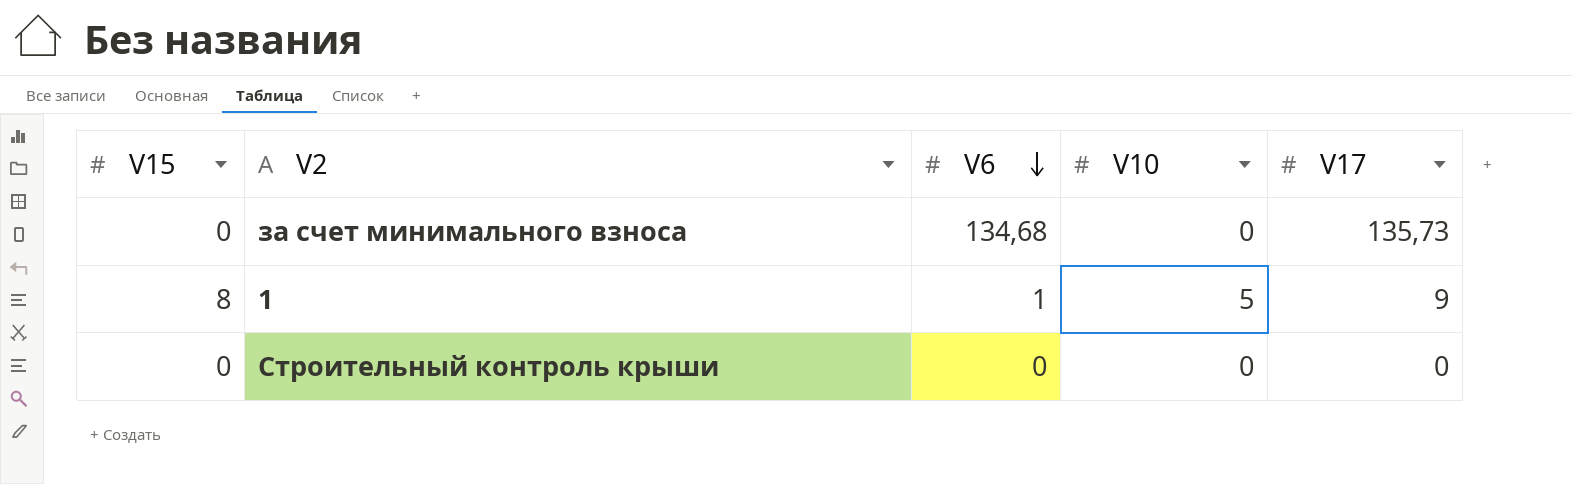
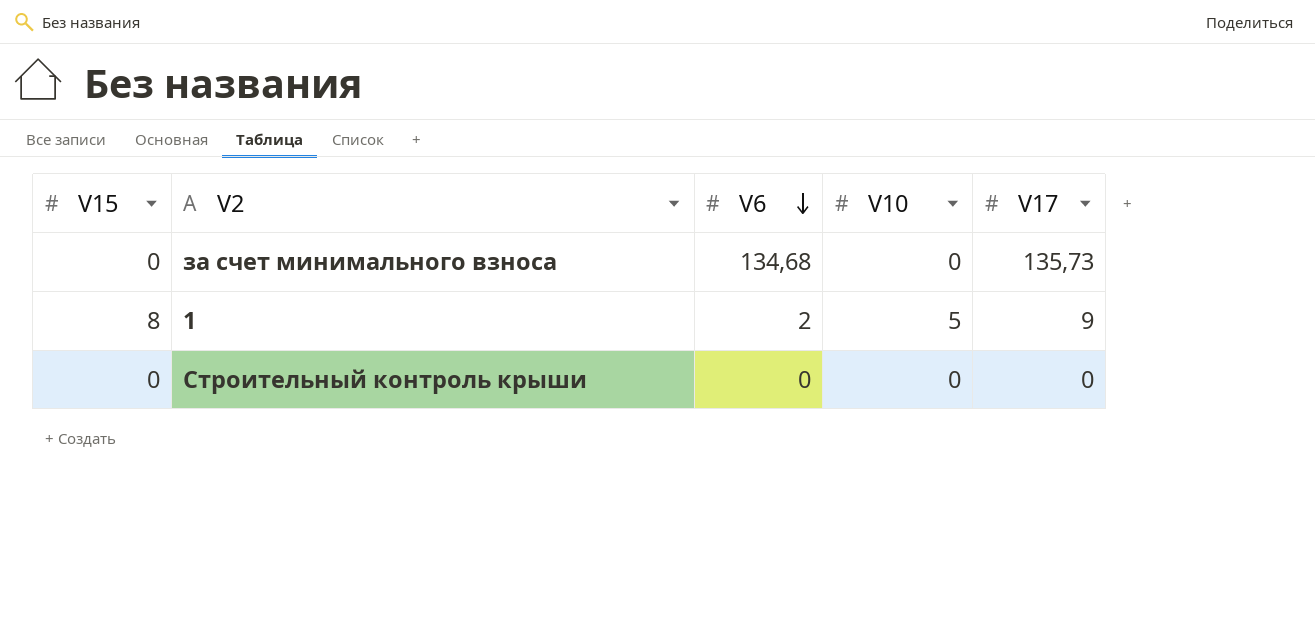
1 | V6: 1 -> 2

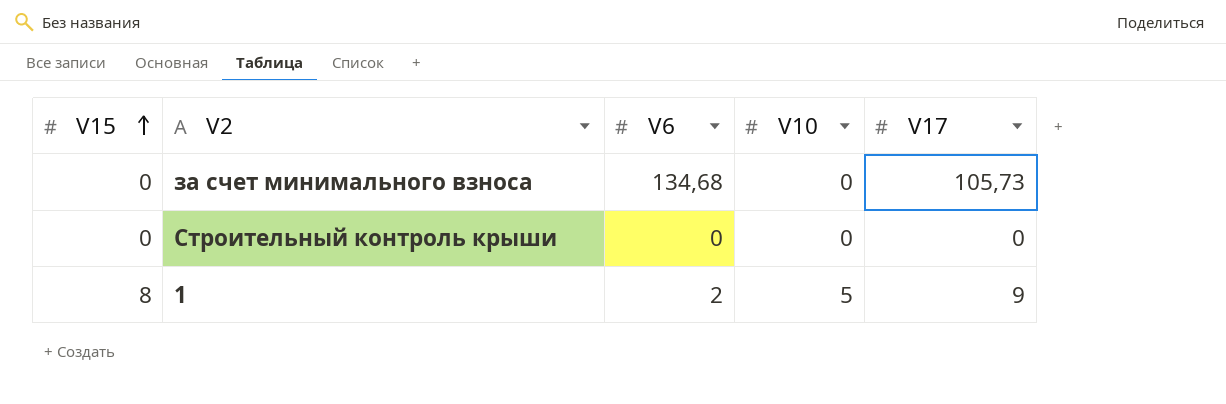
row order: V6 descending -> V15 ascending
за счет минимального взноса | V17: 135,73 -> 105,73

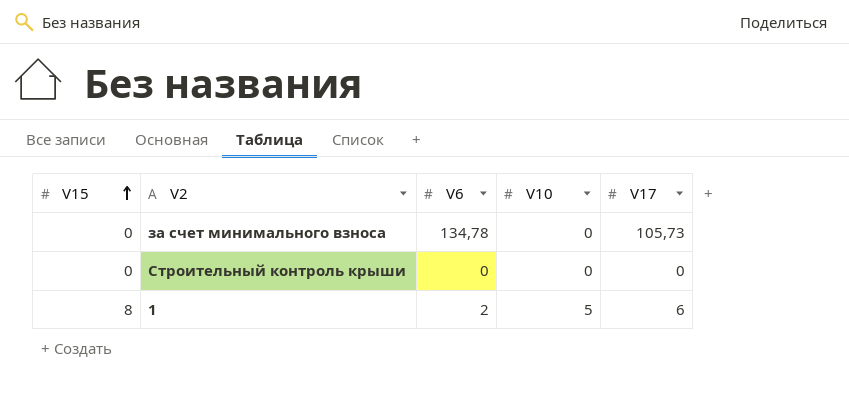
за счет минимального взноса | V6: 134,68 -> 134,78
1 | V17: 9 -> 6

